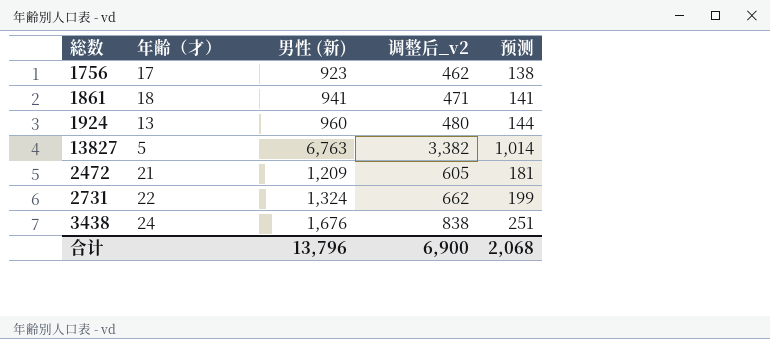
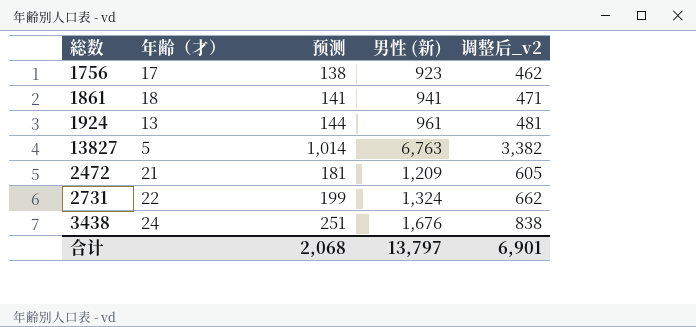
column 预测 | position: 5 -> 3
1924 | 男性 (新): 960 -> 961
1924 | 调整后_v2: 480 -> 481
合计 | 男性 (新): 13,796 -> 13,797
合计 | 调整后_v2: 6,900 -> 6,901

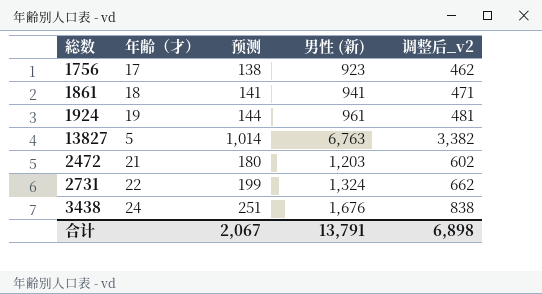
1924 | 年齢（才）: 13 -> 19
2472 | 预测: 181 -> 180
2472 | 男性 (新): 1,209 -> 1,203
2472 | 调整后_v2: 605 -> 602
合计 | 预测: 2,068 -> 2,067
合计 | 男性 (新): 13,797 -> 13,791
合计 | 调整后_v2: 6,901 -> 6,898

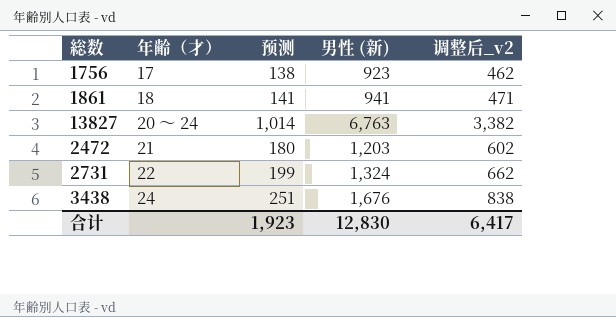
row 1924: 19 | 144 | 961 | 481 -> none
13827 | 年齢（才）: 5 -> 20 ～ 24
合计 | 预测: 2,067 -> 1,923
合计 | 男性 (新): 13,791 -> 12,830
合计 | 调整后_v2: 6,898 -> 6,417

